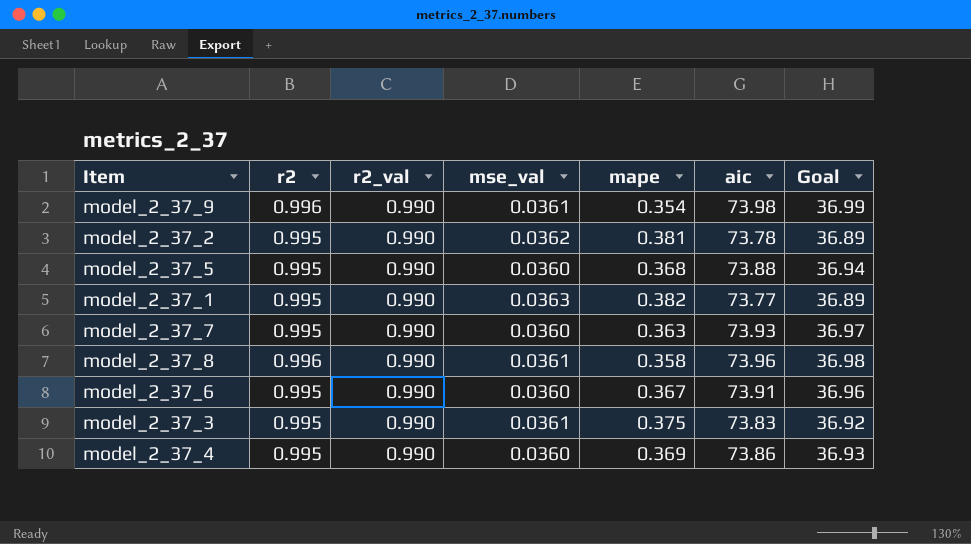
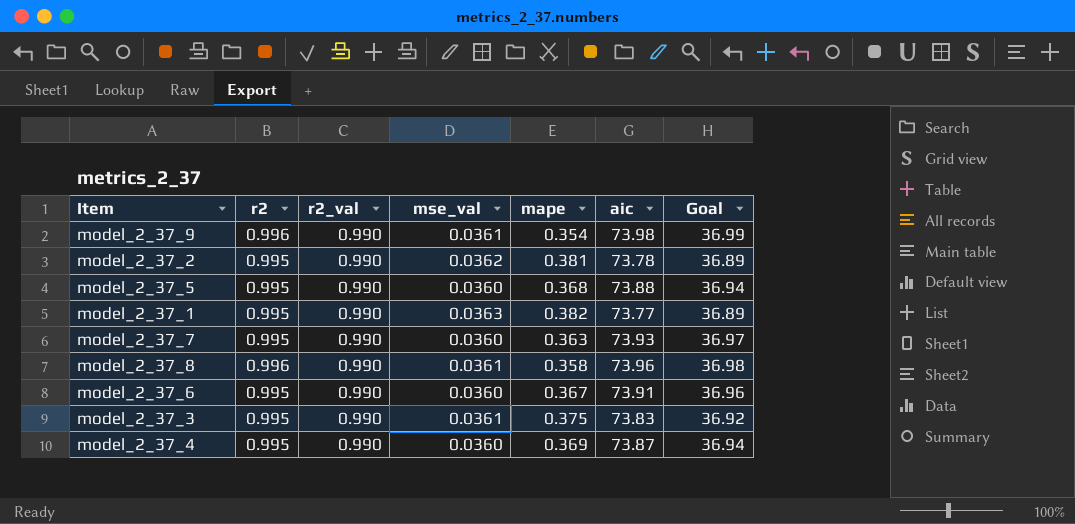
model_2_37_4 | aic: 73.86 -> 73.87
model_2_37_4 | Goal: 36.93 -> 36.94

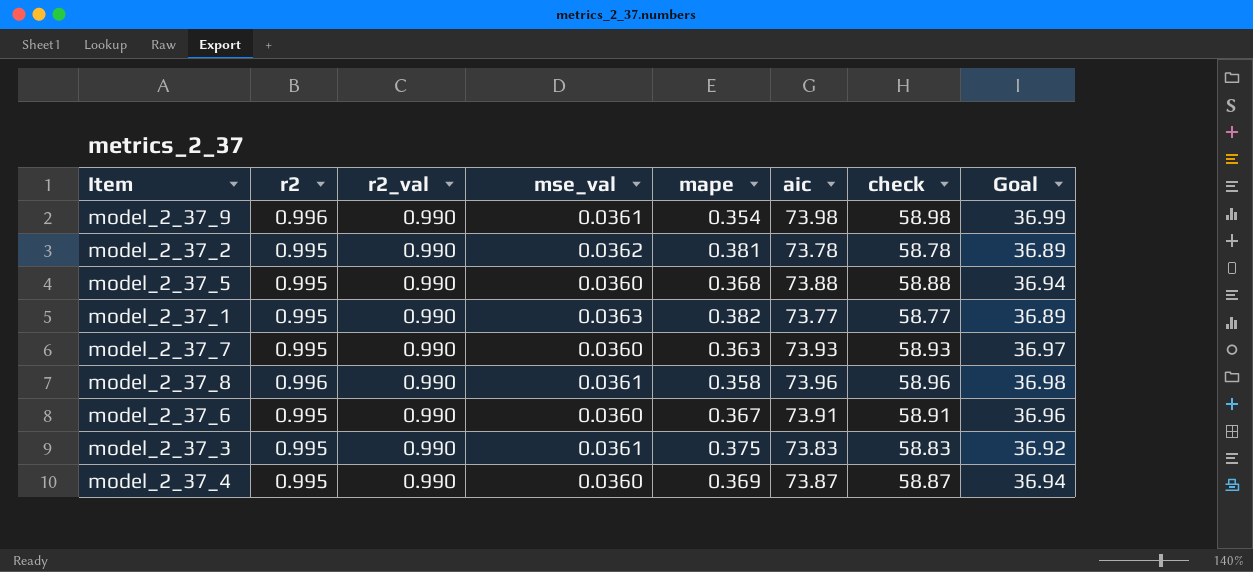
column check | formula: none -> [aic] - 15

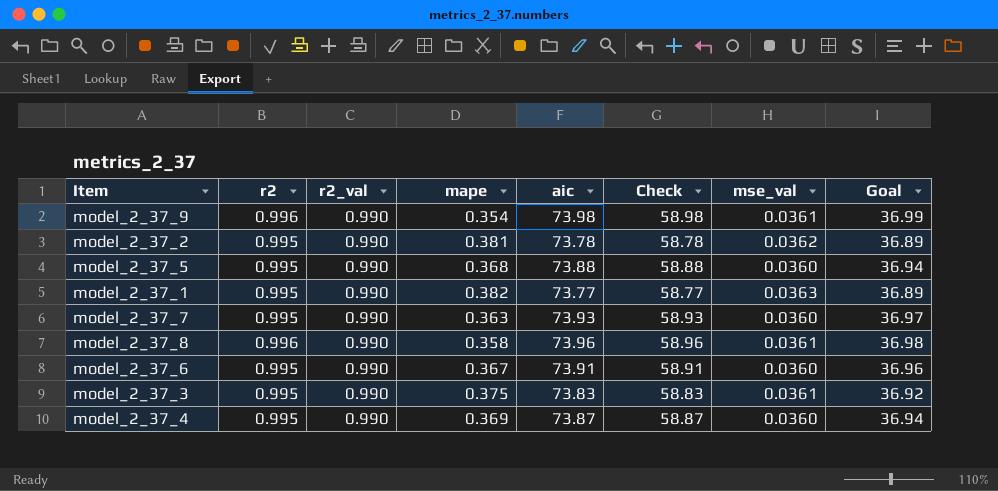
column name: check -> Check
column mse_val | position: 4 -> 7

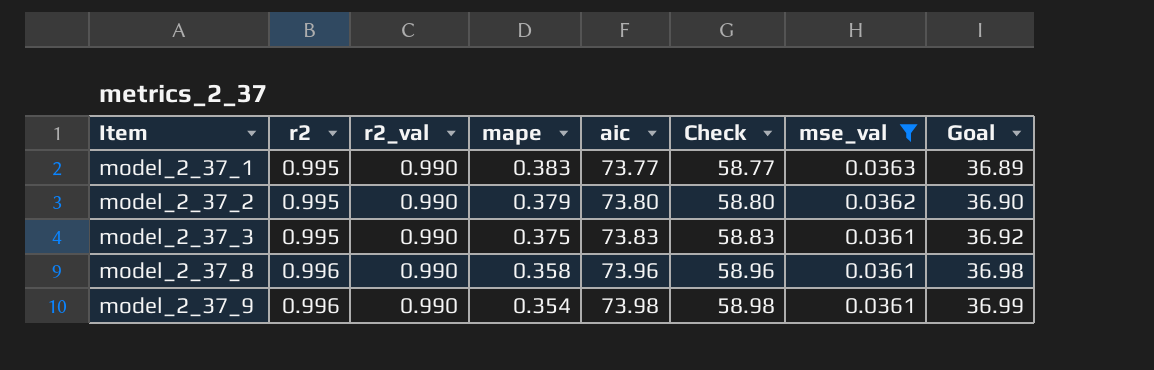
filter: none -> mse_val != 0.0360
row order: none -> Item ascending
model_2_37_1 | mape: 0.382 -> 0.383
model_2_37_2 | mape: 0.381 -> 0.379
model_2_37_2 | aic: 73.78 -> 73.80
model_2_37_2 | Check: 58.78 -> 58.80
model_2_37_2 | Goal: 36.89 -> 36.90

